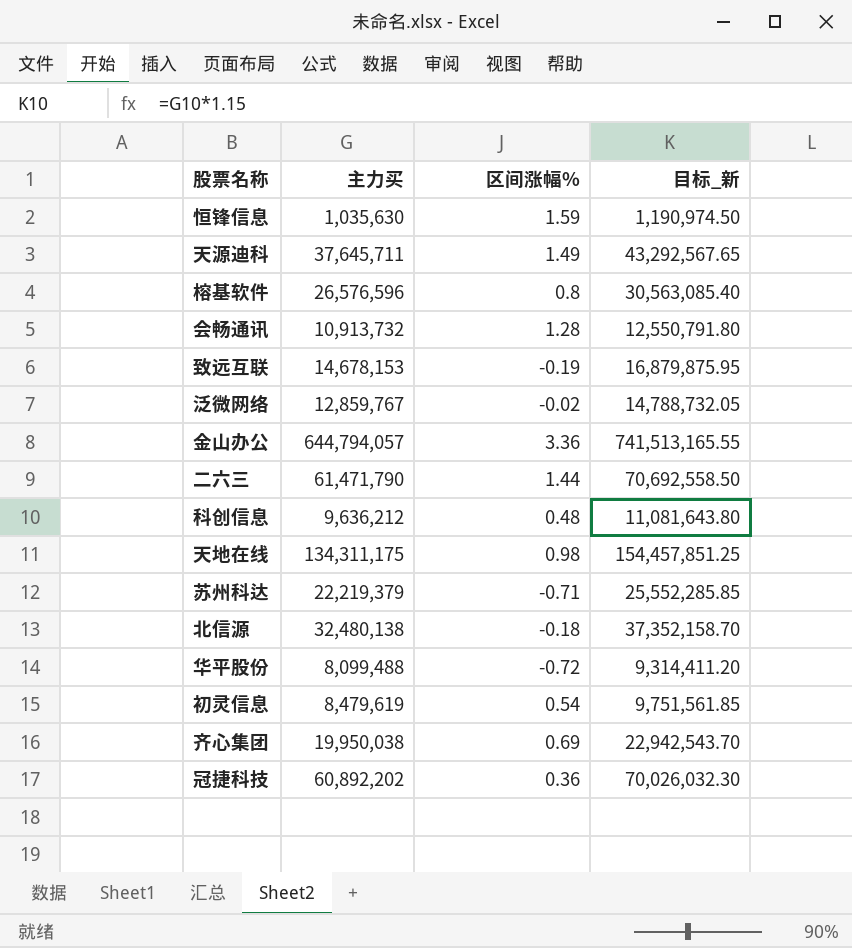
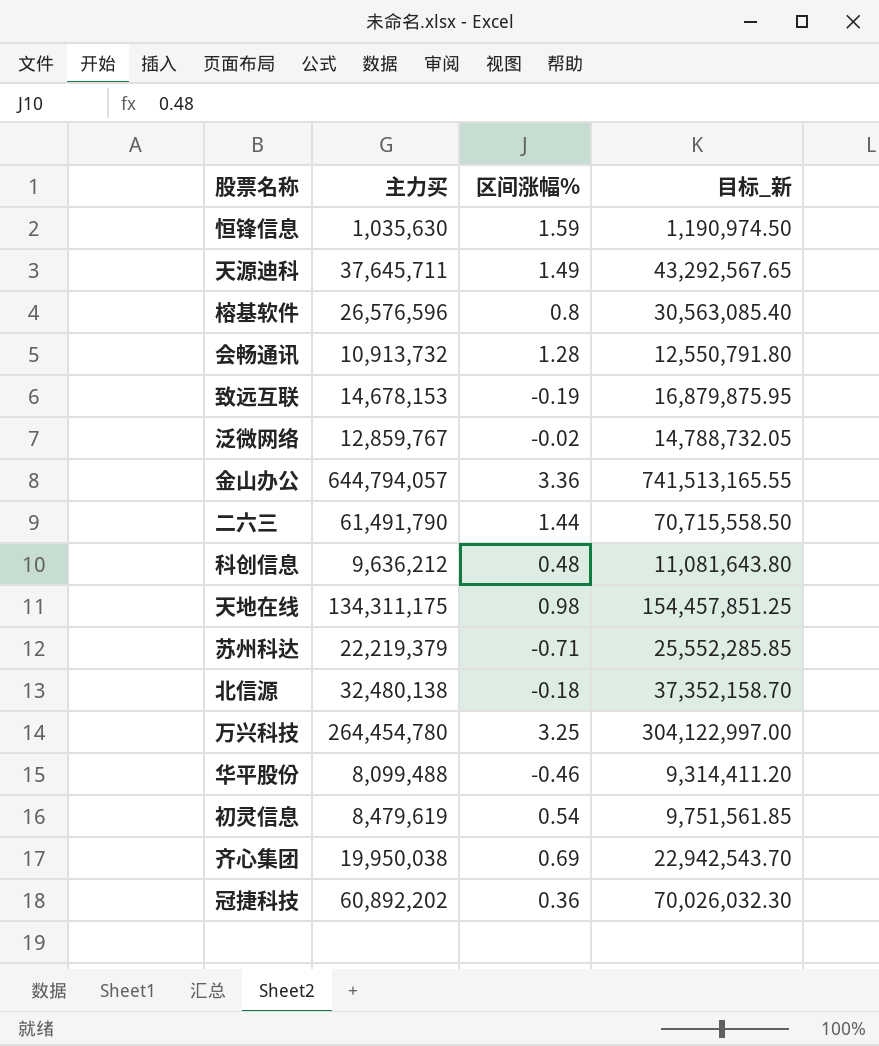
二六三 | 主力买: 61,471,790 -> 61,491,790
二六三 | 目标_新: 70,692,558.50 -> 70,715,558.50
row 万兴科技: none -> 264,454,780 | 3.25 | 304,122,997.00
华平股份 | 区间涨幅%: -0.72 -> -0.46

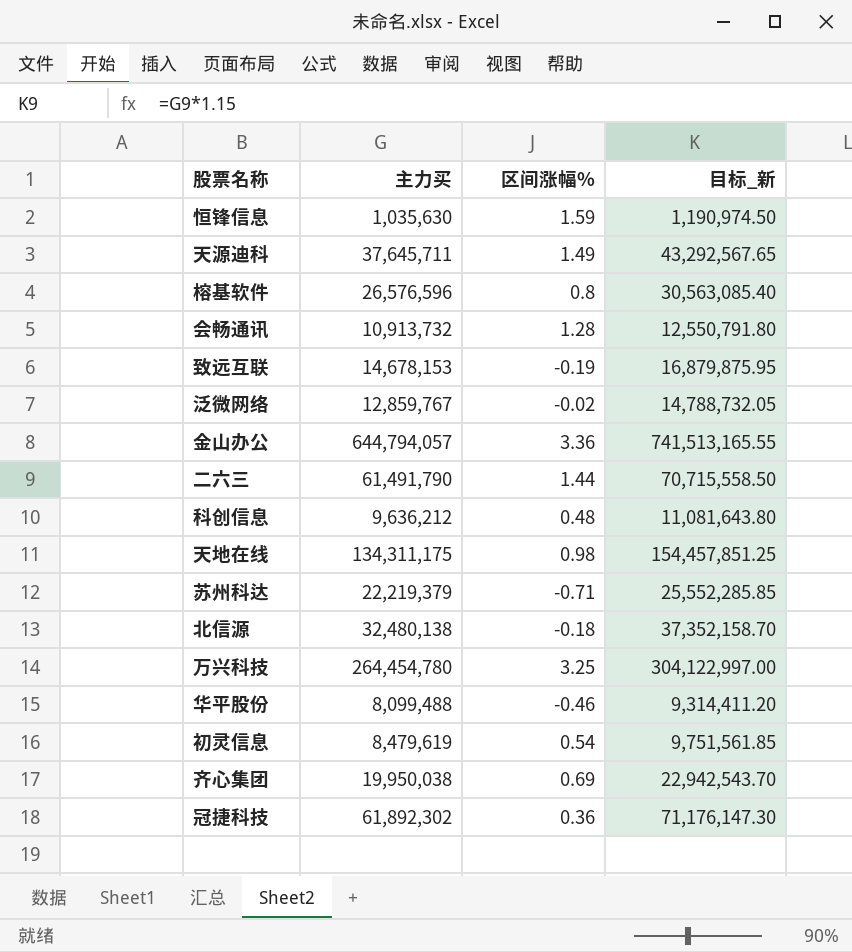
冠捷科技 | 主力买: 60,892,202 -> 61,892,302
冠捷科技 | 目标_新: 70,026,032.30 -> 71,176,147.30

